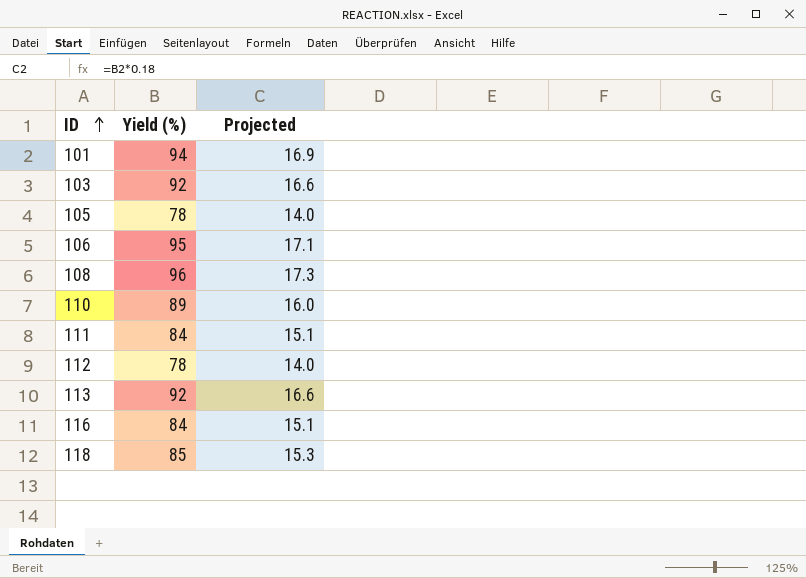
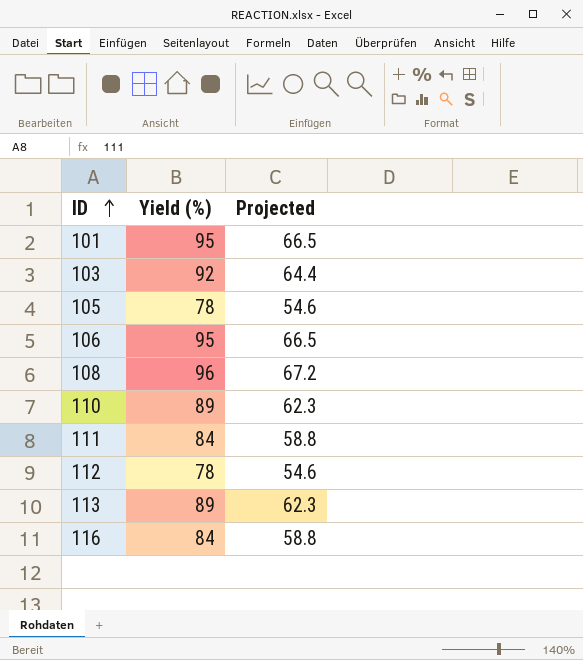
column Projected | formula: [Yield (%)] * 0.18 -> [Yield (%)] * 0.7
row 118: 85 | 15.3 -> none
101 | Yield (%): 94 -> 95
113 | Yield (%): 92 -> 89

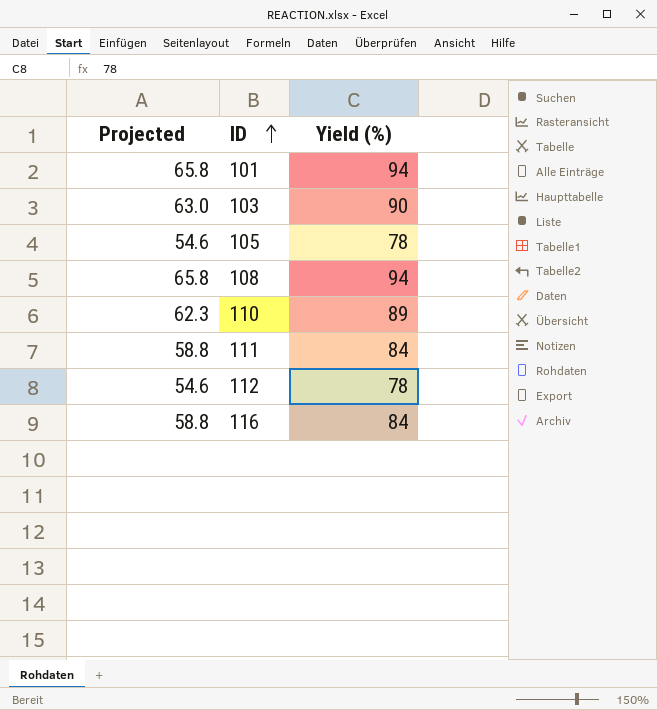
column Projected | position: 3 -> 1
row 106: 95 | 66.5 -> none
row 113: 89 | 62.3 -> none
101 | Projected: 66.5 -> 65.8
101 | Yield (%): 95 -> 94
103 | Projected: 64.4 -> 63.0
103 | Yield (%): 92 -> 90
108 | Projected: 67.2 -> 65.8
108 | Yield (%): 96 -> 94

